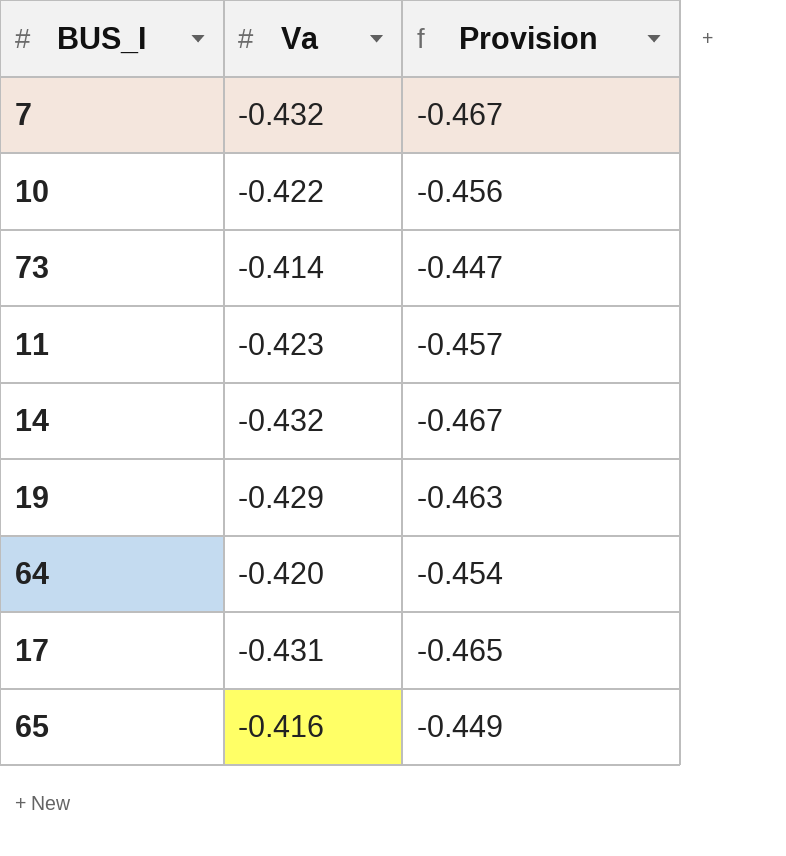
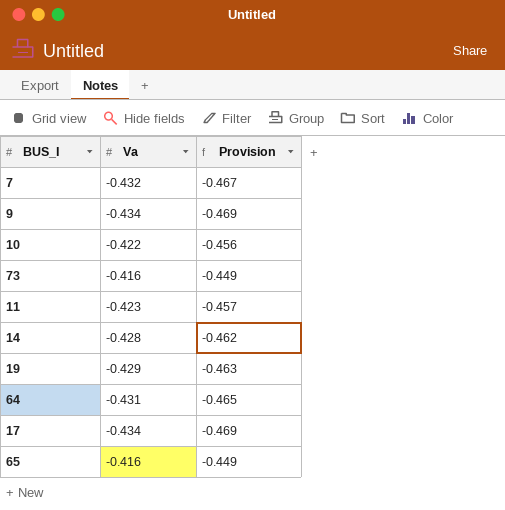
row 9: none -> -0.434 | -0.469
73 | Va: -0.414 -> -0.416
73 | Provision: -0.447 -> -0.449
14 | Va: -0.432 -> -0.428
14 | Provision: -0.467 -> -0.462
64 | Va: -0.420 -> -0.431
64 | Provision: -0.454 -> -0.465
17 | Va: -0.431 -> -0.434
17 | Provision: -0.465 -> -0.469

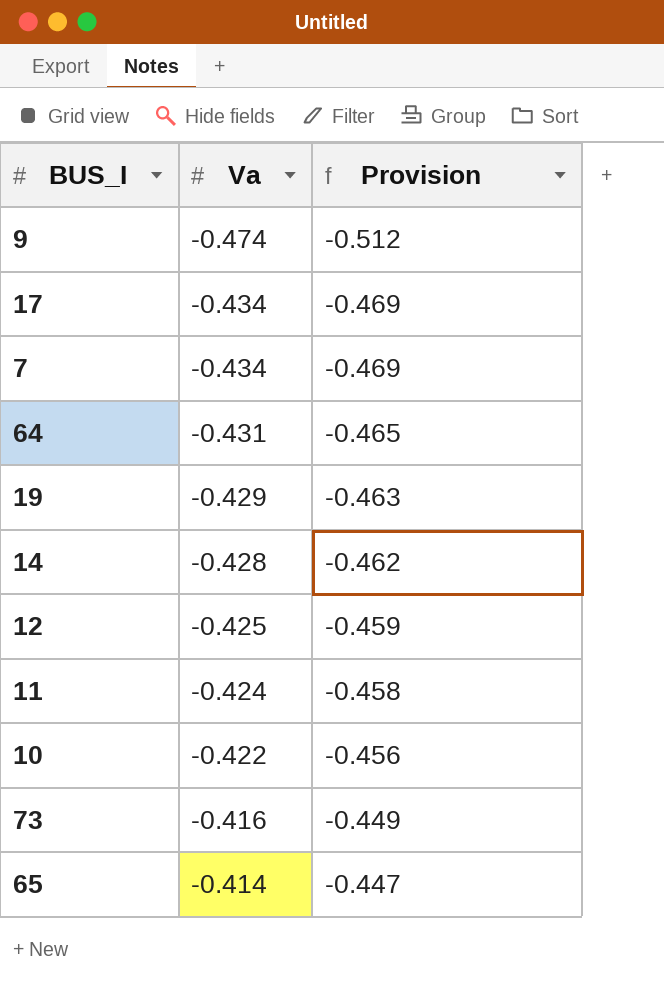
row order: none -> Va ascending
9 | Va: -0.434 -> -0.474
9 | Provision: -0.469 -> -0.512
7 | Va: -0.432 -> -0.434
7 | Provision: -0.467 -> -0.469
row 12: none -> -0.425 | -0.459
11 | Va: -0.423 -> -0.424
11 | Provision: -0.457 -> -0.458
65 | Va: -0.416 -> -0.414
65 | Provision: -0.449 -> -0.447

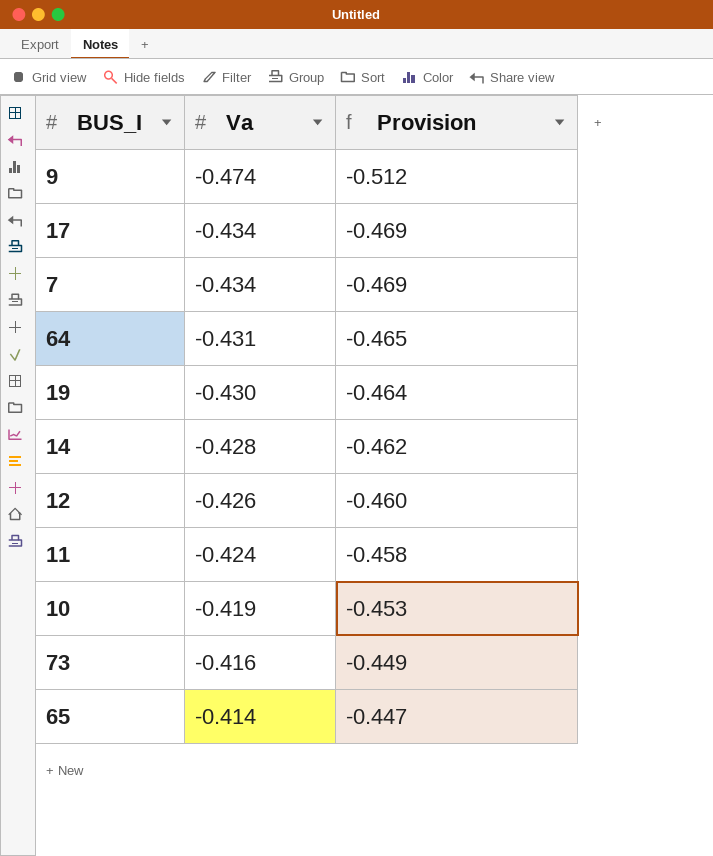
19 | Va: -0.429 -> -0.430
19 | Provision: -0.463 -> -0.464
12 | Va: -0.425 -> -0.426
12 | Provision: -0.459 -> -0.460
10 | Va: -0.422 -> -0.419
10 | Provision: -0.456 -> -0.453

